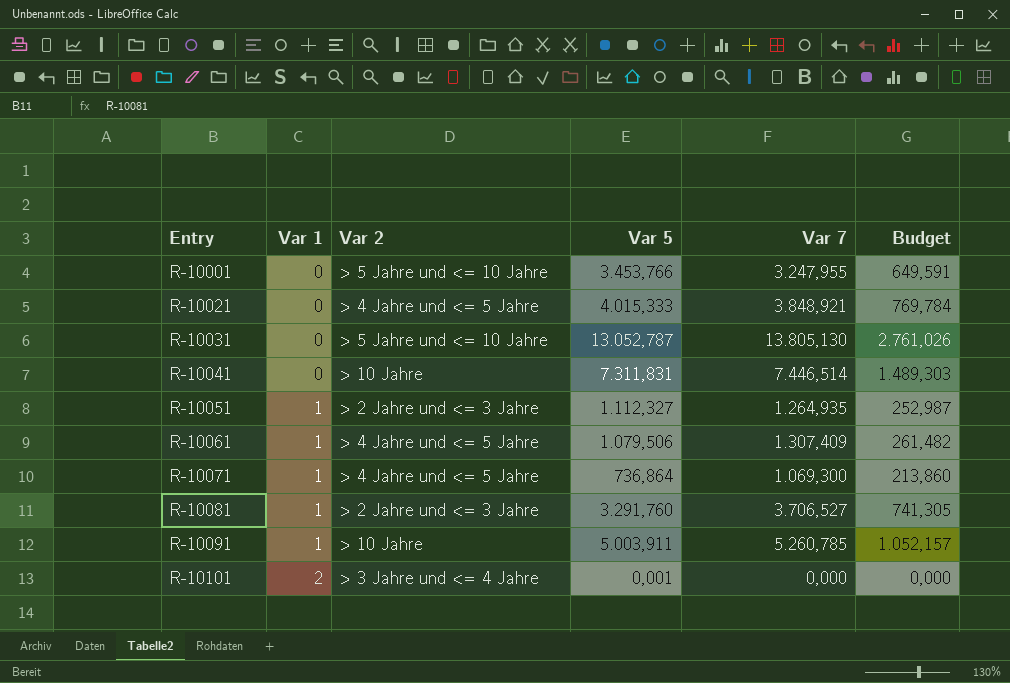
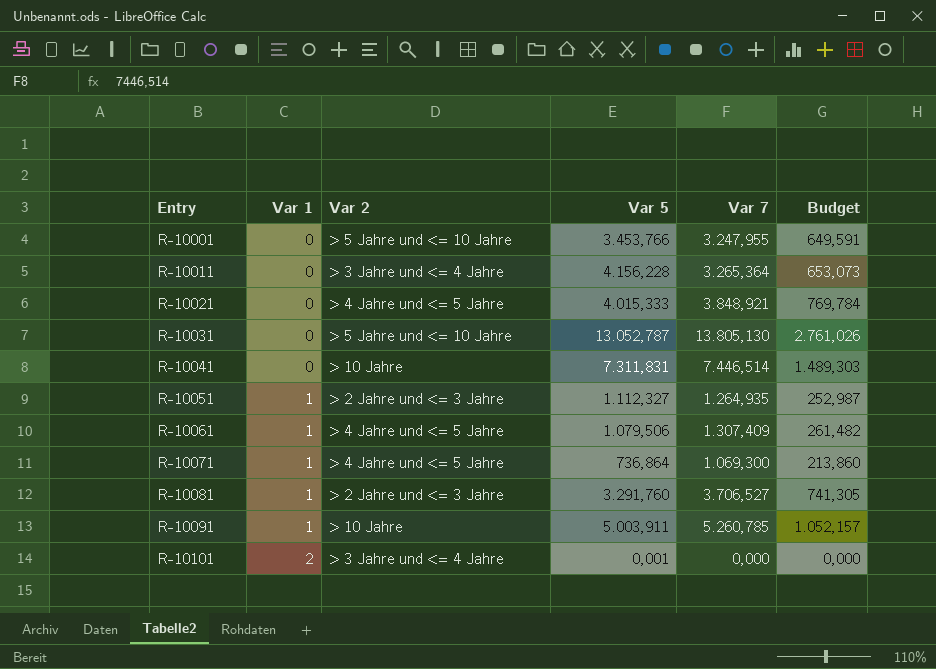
row R-10011: none -> 0 | > 3 Jahre und <= 4 Jahre | 4.156,228 | 3.265,364 | 653,073

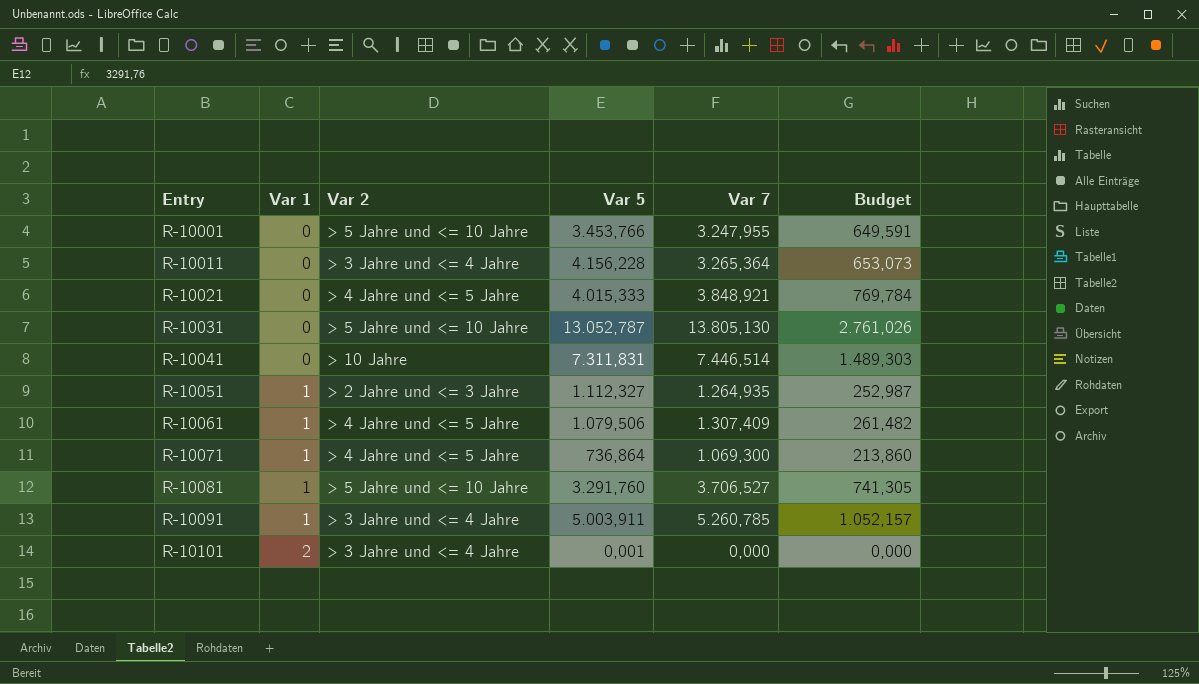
R-10081 | Var 2: > 2 Jahre und <= 3 Jahre -> > 5 Jahre und <= 10 Jahre
R-10091 | Var 2: > 10 Jahre -> > 3 Jahre und <= 4 Jahre

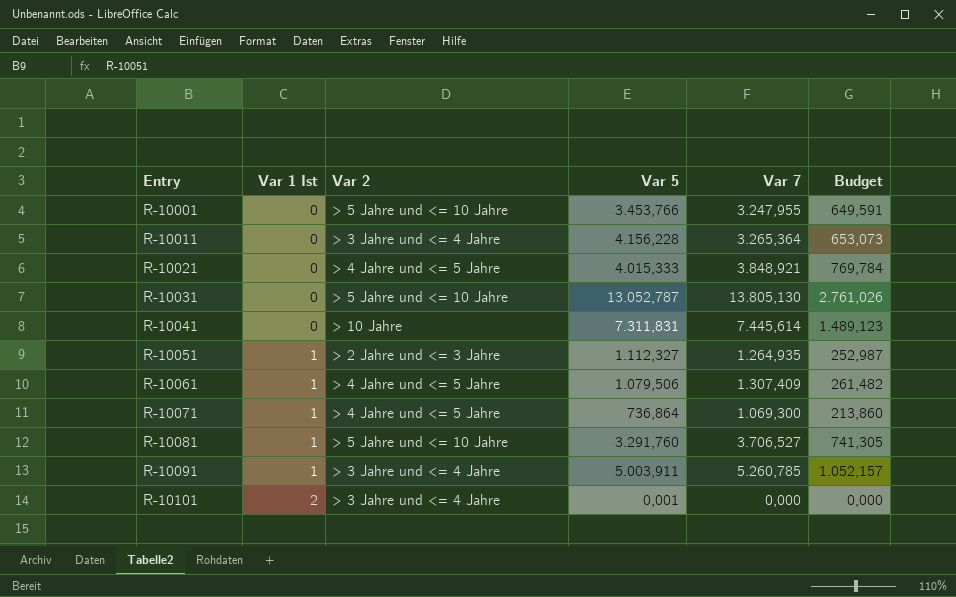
column name: Var 1 -> Var 1 Ist
R-10041 | Var 7: 7.446,514 -> 7.445,614
R-10041 | Budget: 1.489,303 -> 1.489,123

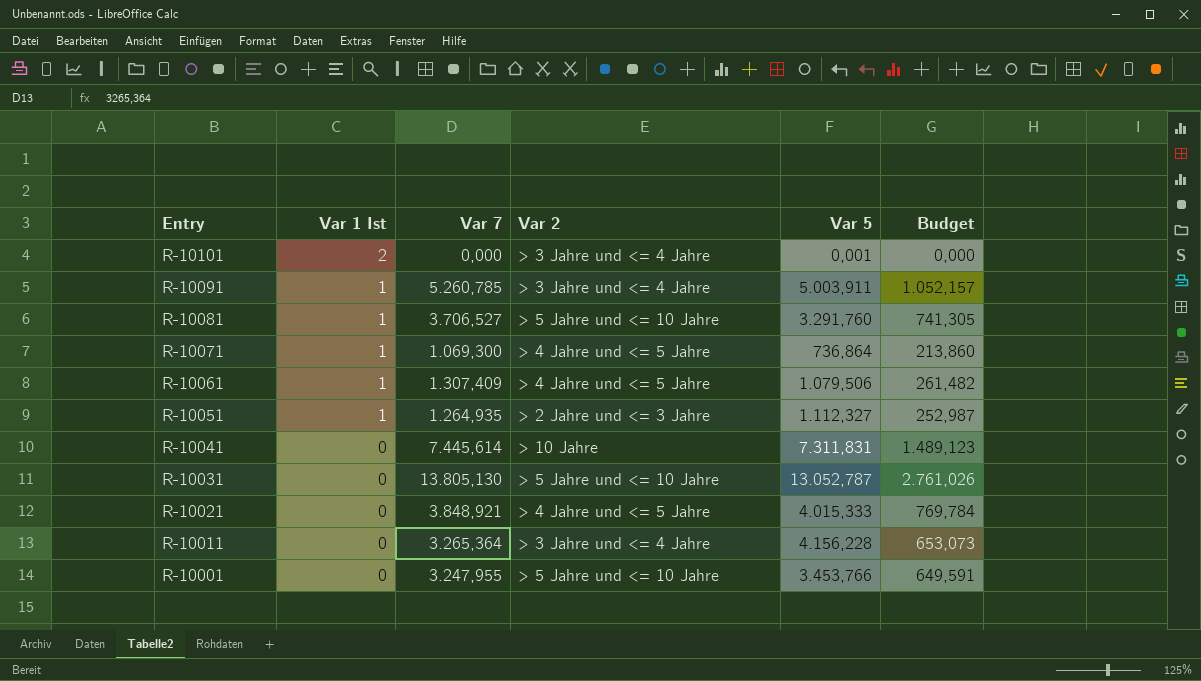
row order: Entry ascending -> Entry descending
column Var 7 | position: 5 -> 3

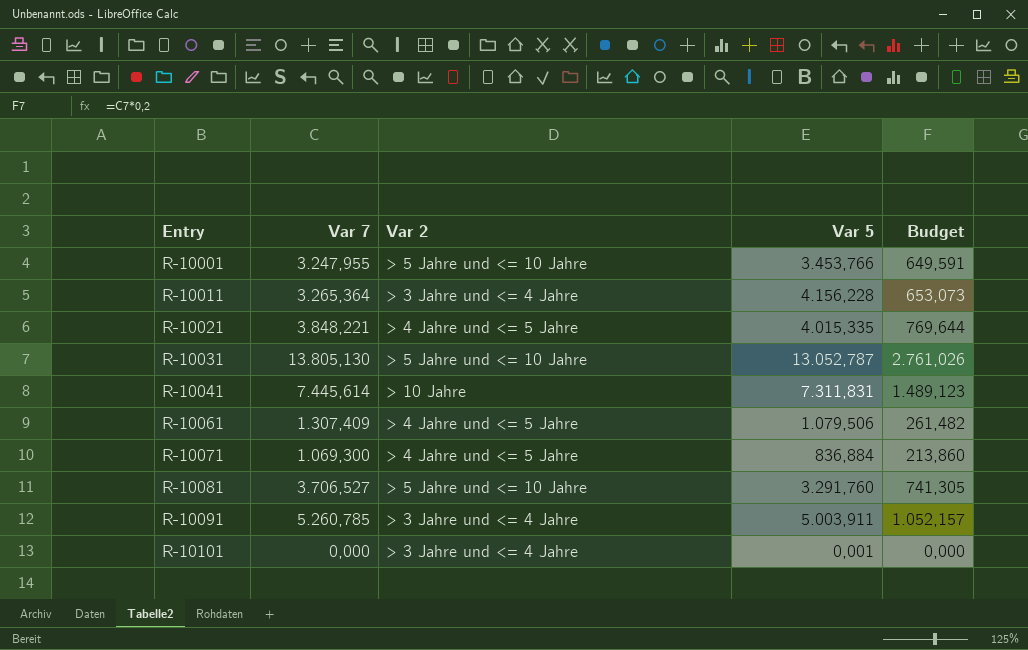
row order: Entry descending -> Entry ascending
column Var 1 Ist | position: 2 -> none
row R-10051: 1 | 1.264,935 | > 2 Jahre und <= 3 Jahre | 1.112,327 | 252,987 -> none
R-10021 | Var 7: 3.848,921 -> 3.848,221
R-10021 | Var 5: 4.015,333 -> 4.015,335
R-10021 | Budget: 769,784 -> 769,644
R-10071 | Var 5: 736,864 -> 836,884

